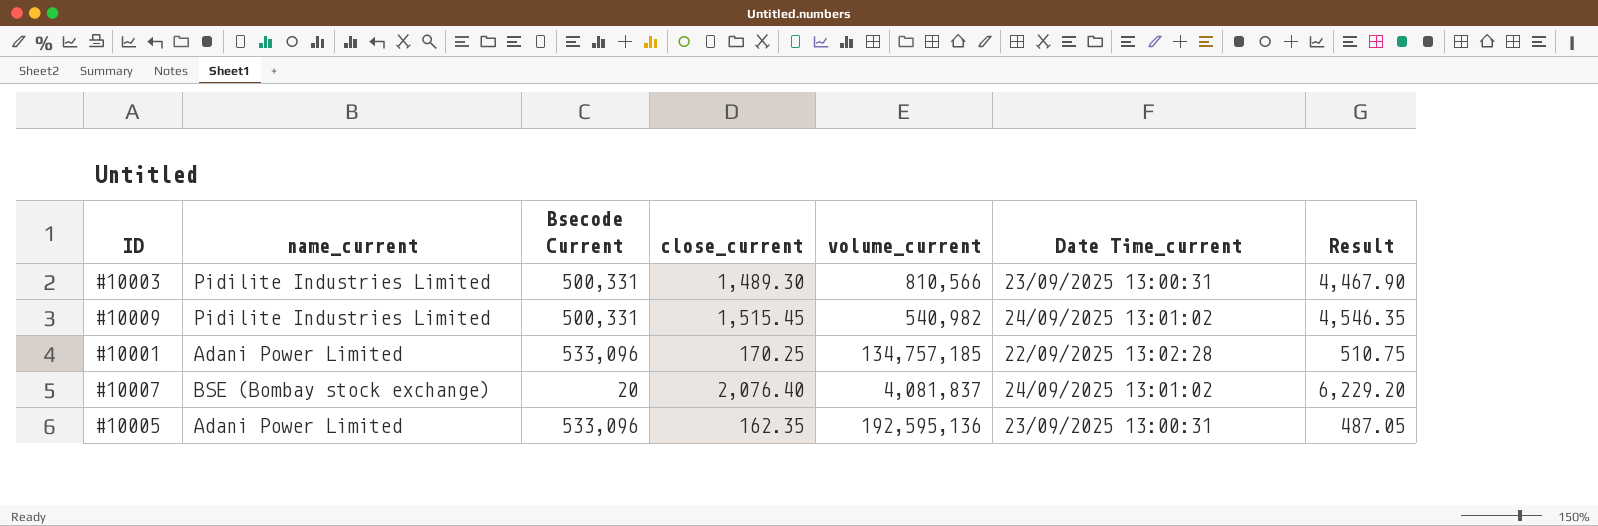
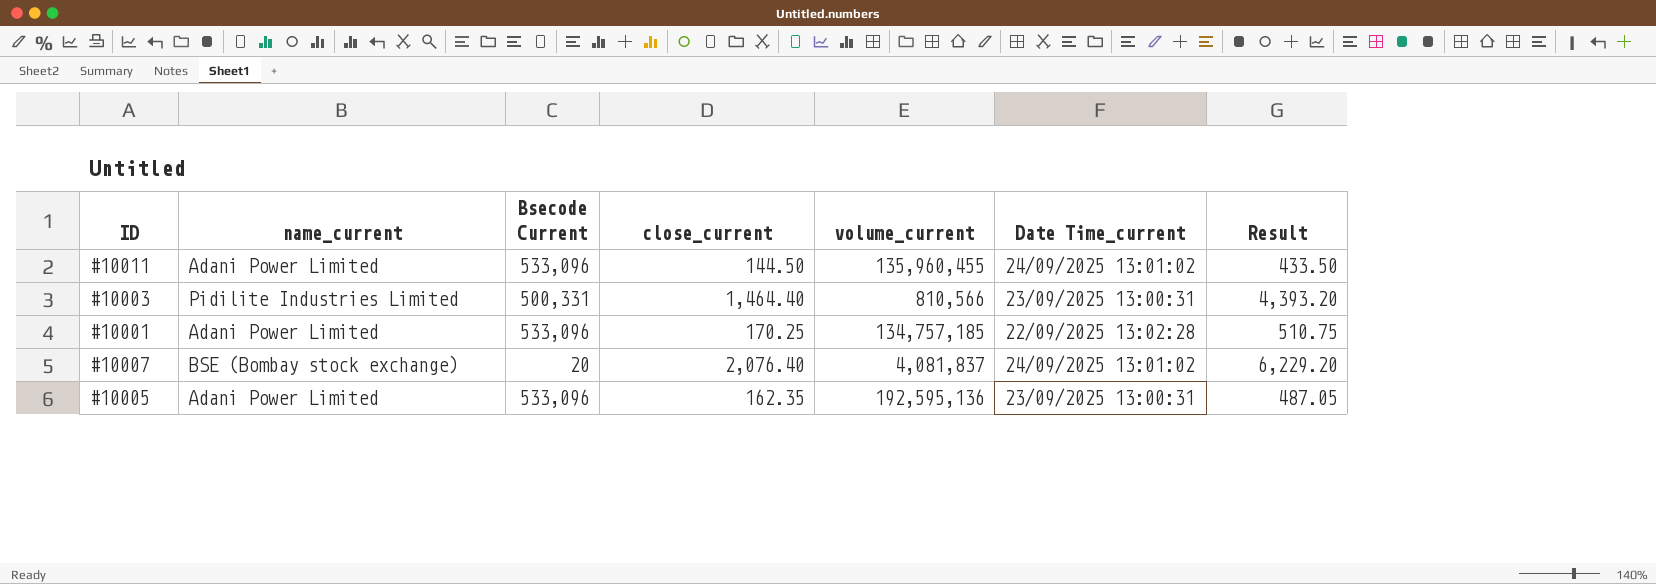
row #10009: Pidilite Industries Limited | 500,331 | 1,515.45 | 540,982 | 24/09/2025 13:01:02 | 4,546.35 -> none
row #10011: none -> Adani Power Limited | 533,096 | 144.50 | 135,960,455 | 24/09/2025 13:01:02 | 433.50
#10003 | close_current: 1,489.30 -> 1,464.40
#10003 | Result: 4,467.90 -> 4,393.20

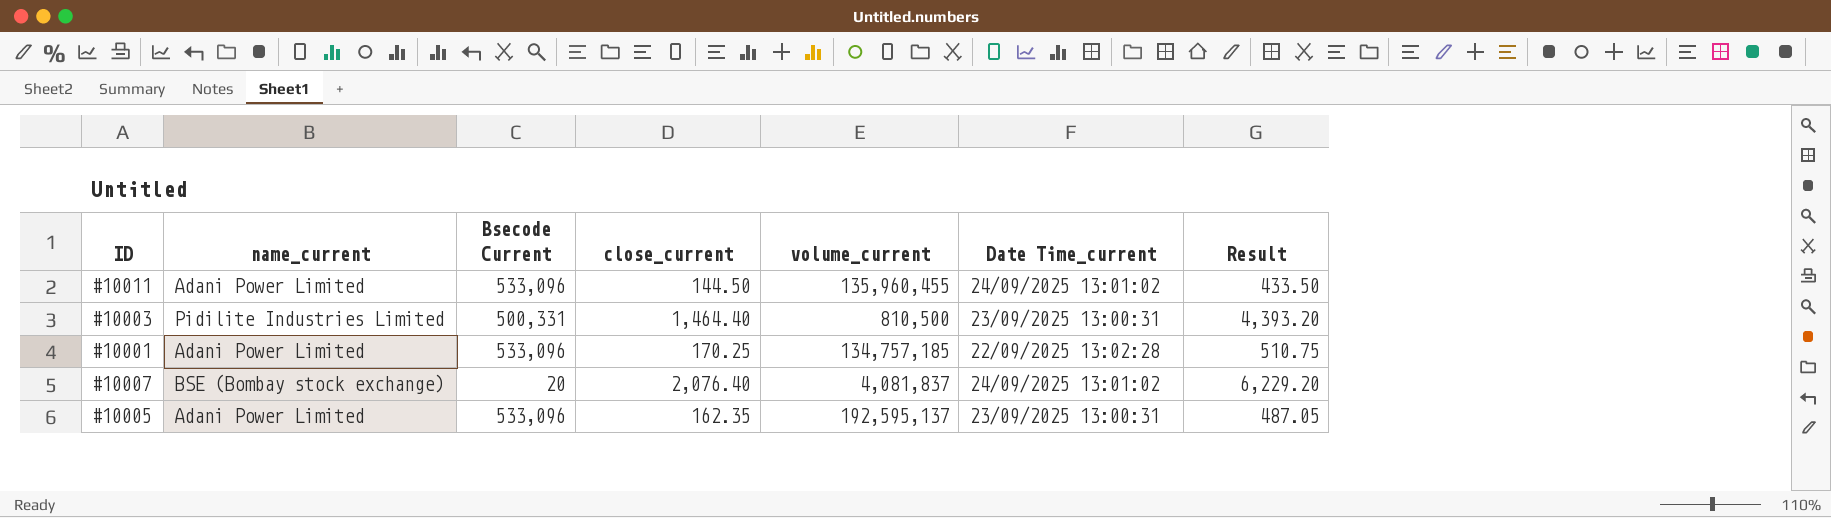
#10003 | volume_current: 810,566 -> 810,500
#10005 | volume_current: 192,595,136 -> 192,595,137

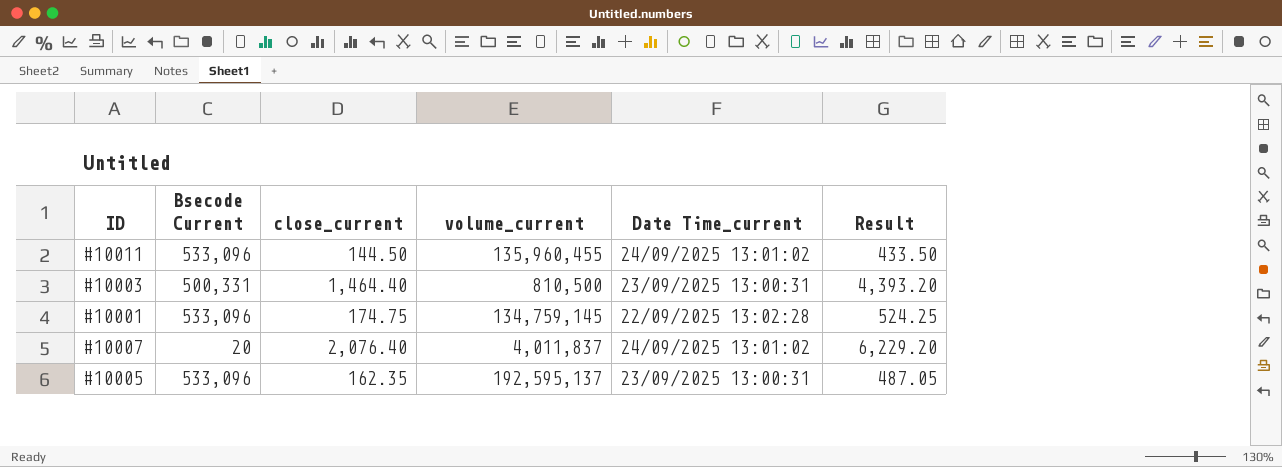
column name_current | position: 2 -> none
#10001 | close_current: 170.25 -> 174.75
#10001 | volume_current: 134,757,185 -> 134,759,145
#10001 | Result: 510.75 -> 524.25
#10007 | volume_current: 4,081,837 -> 4,011,837

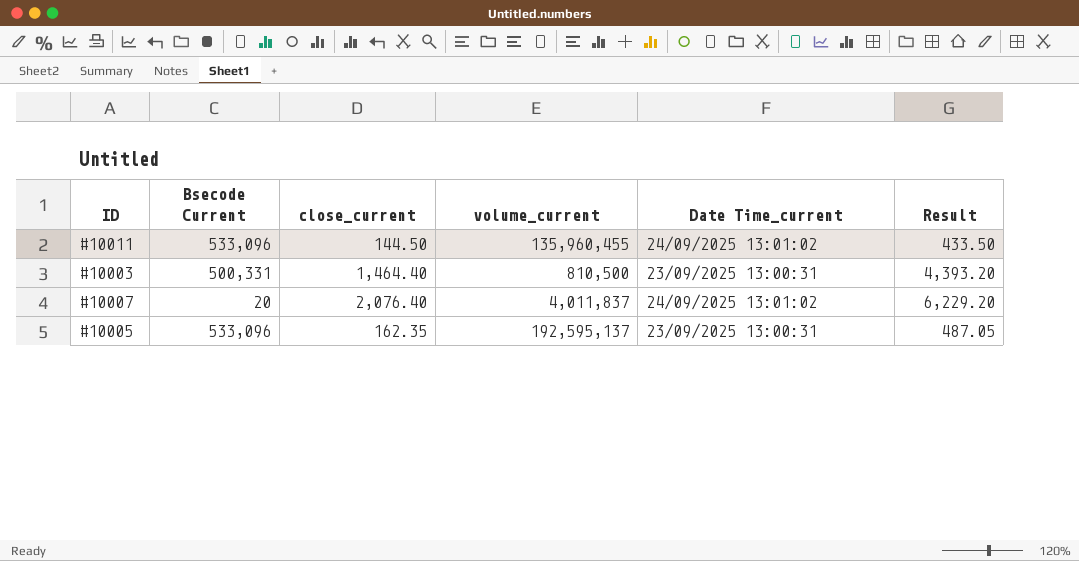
row #10001: 533,096 | 174.75 | 134,759,145 | 22/09/2025 13:02:28 | 524.25 -> none

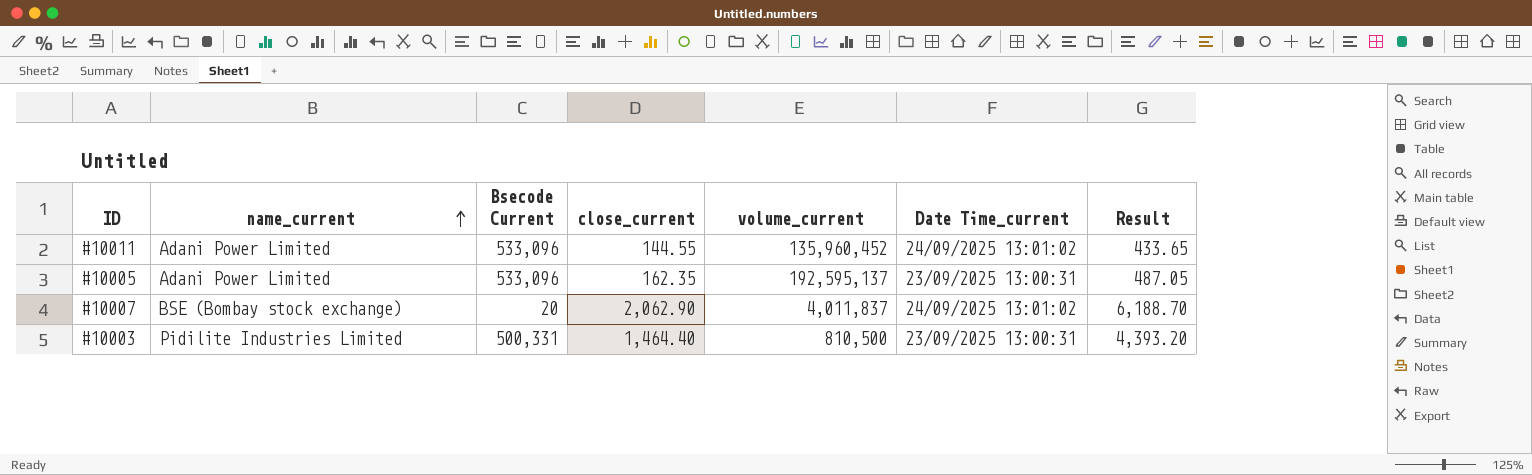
row order: none -> name_current ascending
column name_current | position: none -> 2
#10011 | close_current: 144.50 -> 144.55
#10011 | volume_current: 135,960,455 -> 135,960,452
#10011 | Result: 433.50 -> 433.65
#10007 | close_current: 2,076.40 -> 2,062.90
#10007 | Result: 6,229.20 -> 6,188.70

